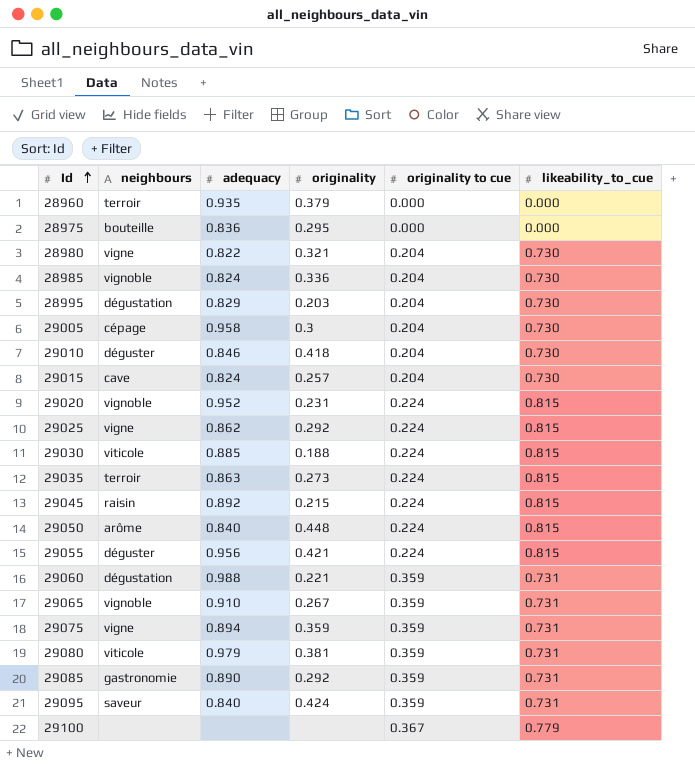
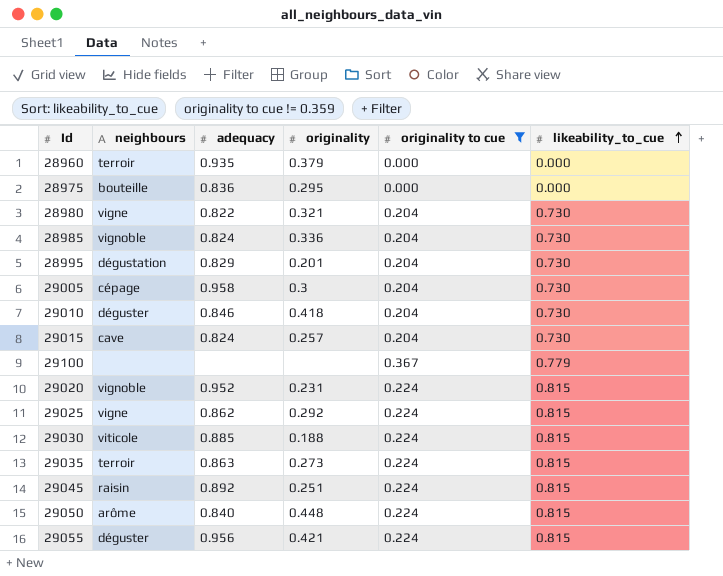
filter: none -> originality to cue != 0.359
row order: Id ascending -> likeability_to_cue ascending
28995 | originality: 0.203 -> 0.201
29045 | originality: 0.215 -> 0.251

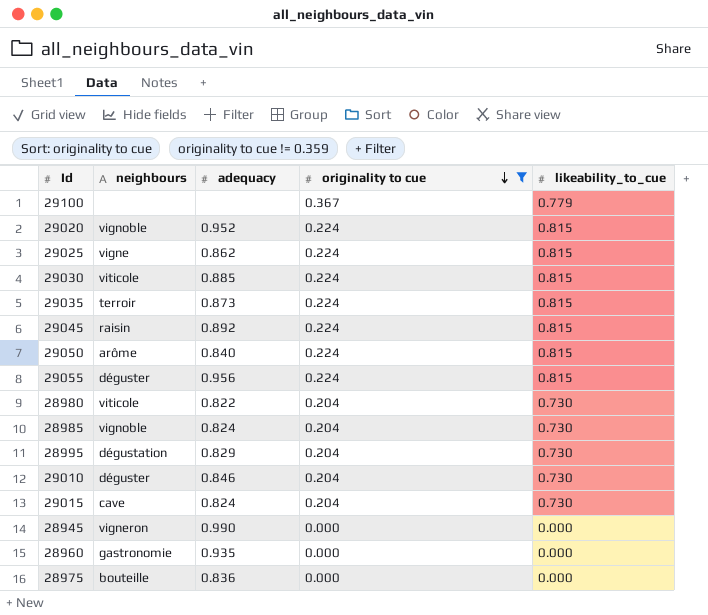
row order: likeability_to_cue ascending -> originality to cue descending
column originality | position: 4 -> none
row 29005: cépage | 0.958 | 0.3 | 0.204 | 0.730 -> none
29035 | adequacy: 0.863 -> 0.873
28980 | neighbours: vigne -> viticole
row 28945: none -> vigneron | 0.990 | 0.000 | 0.000
28960 | neighbours: terroir -> gastronomie

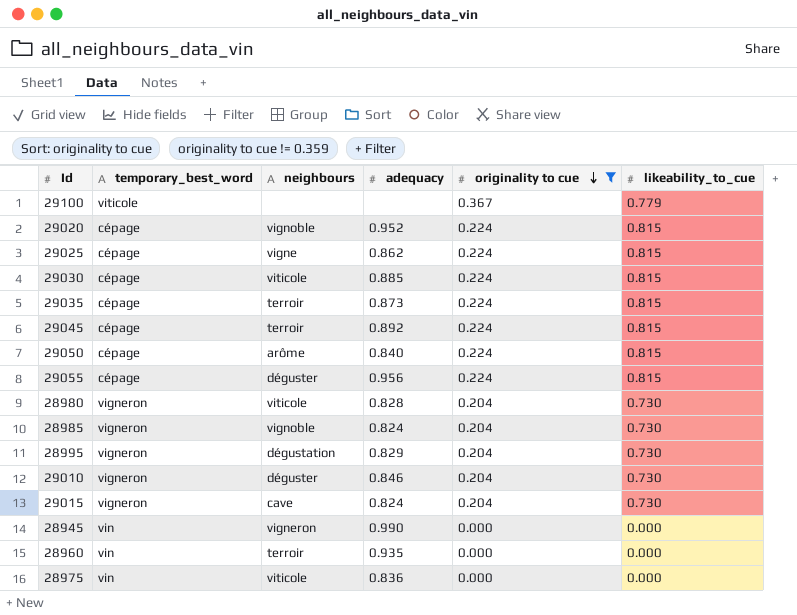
column temporary_best_word | position: none -> 2
29045 | neighbours: raisin -> terroir
28980 | adequacy: 0.822 -> 0.828
28960 | neighbours: gastronomie -> terroir
28975 | neighbours: bouteille -> viticole

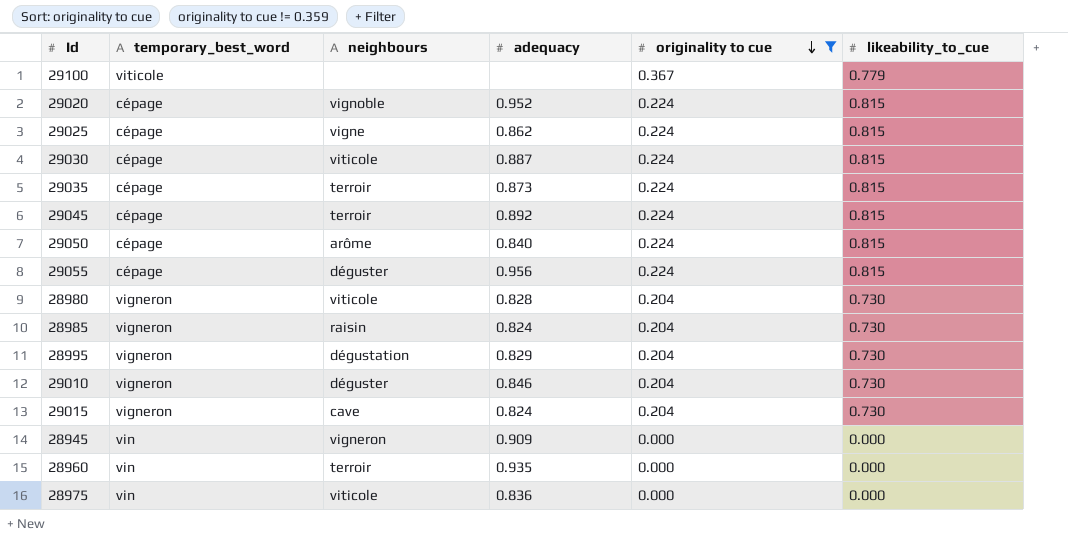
29030 | adequacy: 0.885 -> 0.887
28985 | neighbours: vignoble -> raisin
28945 | adequacy: 0.990 -> 0.909

